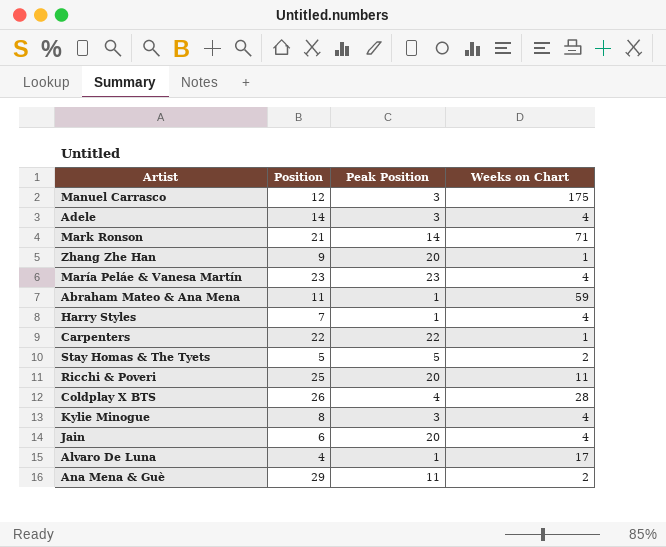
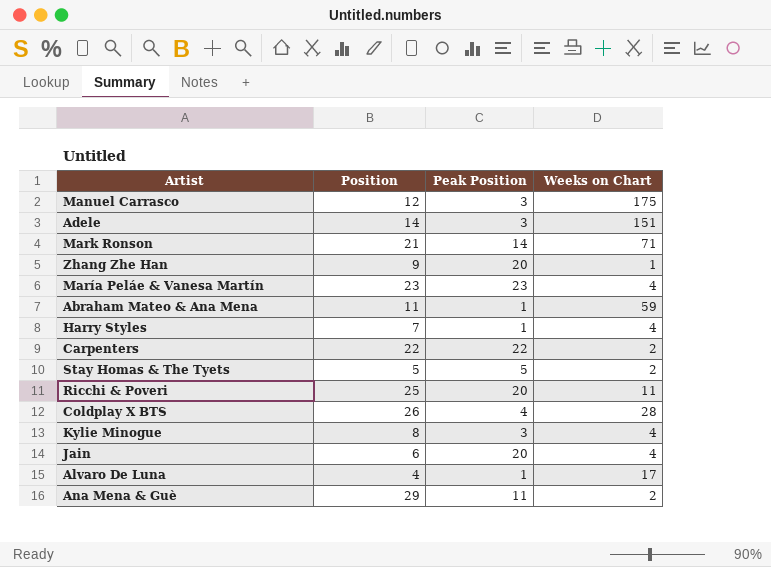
Adele | Weeks on Chart: 4 -> 151
Carpenters | Weeks on Chart: 1 -> 2

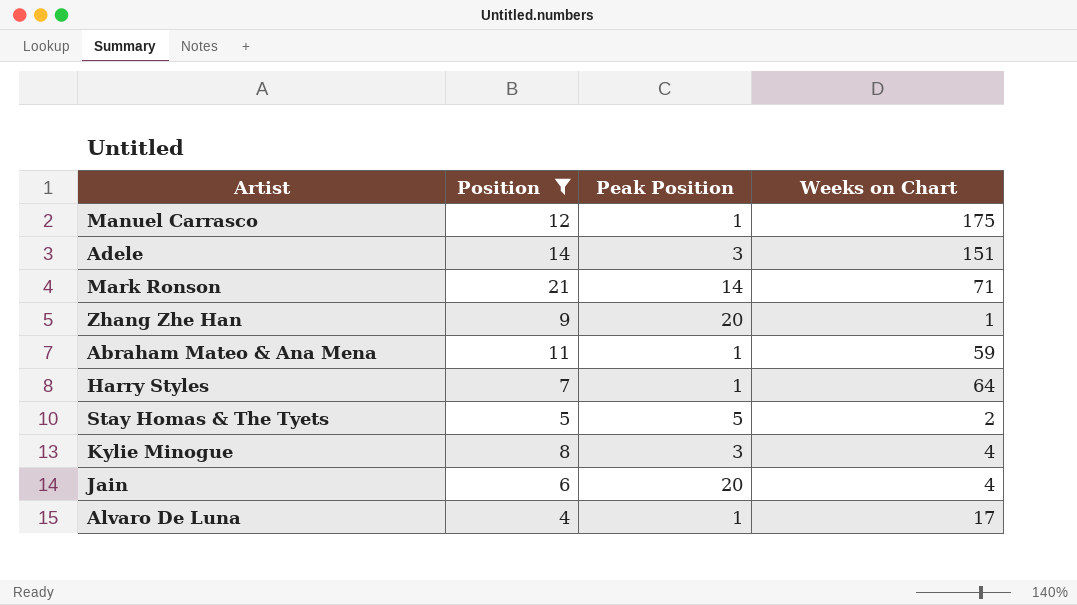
filter: none -> Position <= 21
Manuel Carrasco | Peak Position: 3 -> 1
Harry Styles | Weeks on Chart: 4 -> 64

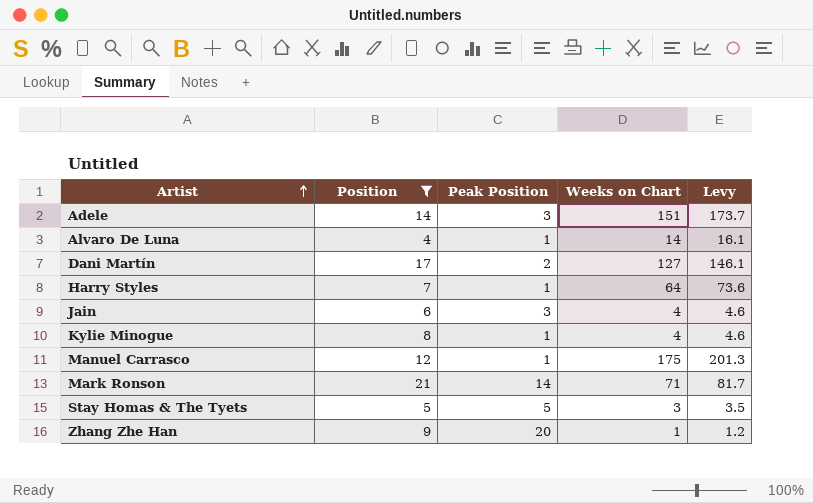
row order: none -> Artist ascending
column Levy | formula: none -> [Weeks on Chart] * 1.15
row Abraham Mateo & Ana Mena: 11 | 1 | 59 -> none
Alvaro De Luna | Weeks on Chart: 17 -> 14
row Dani Martín: none -> 17 | 2 | 127 | 146.1
Jain | Peak Position: 20 -> 3
Kylie Minogue | Peak Position: 3 -> 1
Stay Homas & The Tyets | Weeks on Chart: 2 -> 3

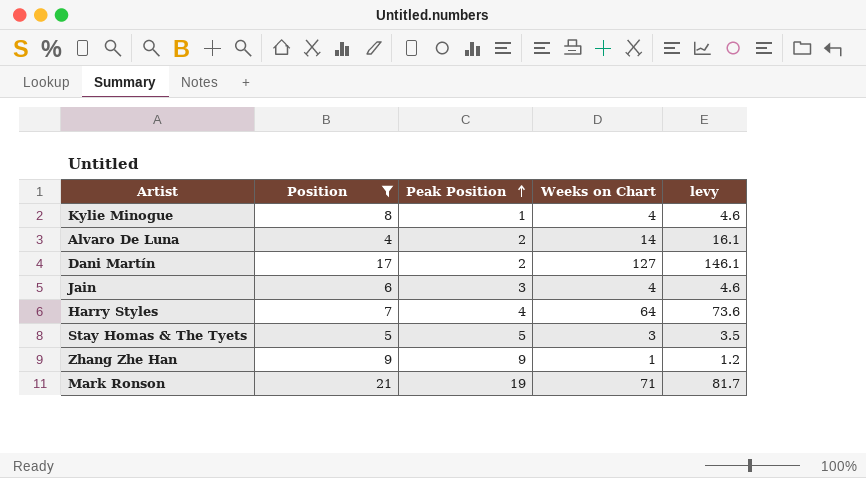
row order: Artist ascending -> Peak Position ascending
column name: Levy -> levy
row Adele: 14 | 3 | 151 | 173.7 -> none
row Manuel Carrasco: 12 | 1 | 175 | 201.3 -> none
Alvaro De Luna | Peak Position: 1 -> 2
Harry Styles | Peak Position: 1 -> 4
Zhang Zhe Han | Peak Position: 20 -> 9
Mark Ronson | Peak Position: 14 -> 19

